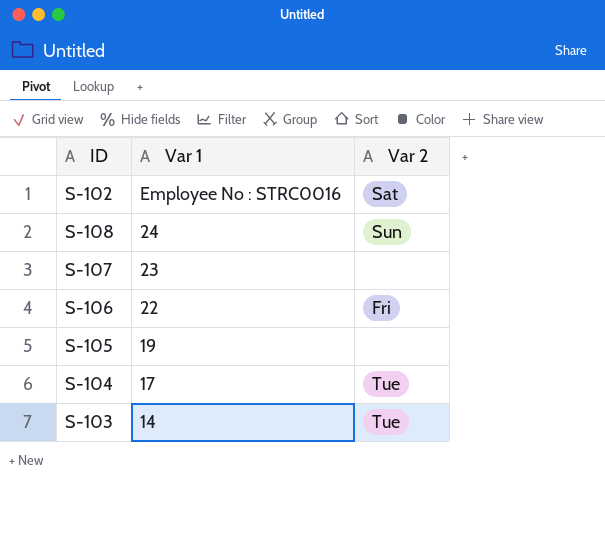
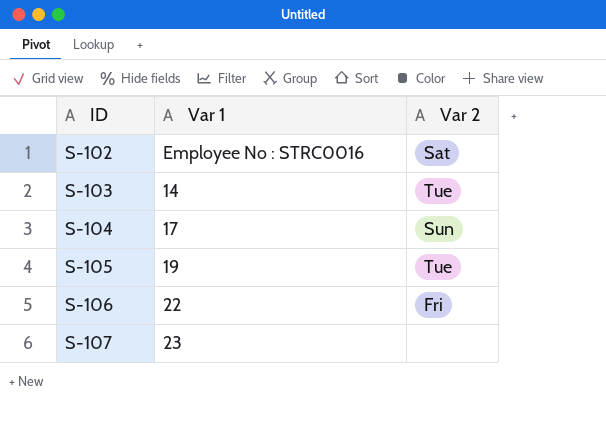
row order: Var 1 descending -> ID ascending
row S-108: 24 | Sun -> none
S-104 | Var 2: Tue -> Sun
S-105 | Var 2: none -> Tue

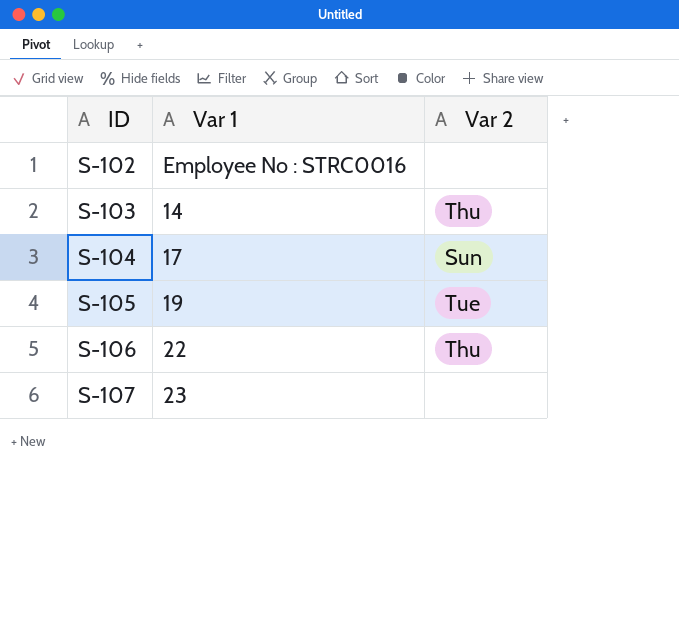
S-102 | Var 2: Sat -> none
S-103 | Var 2: Tue -> Thu
S-106 | Var 2: Fri -> Thu

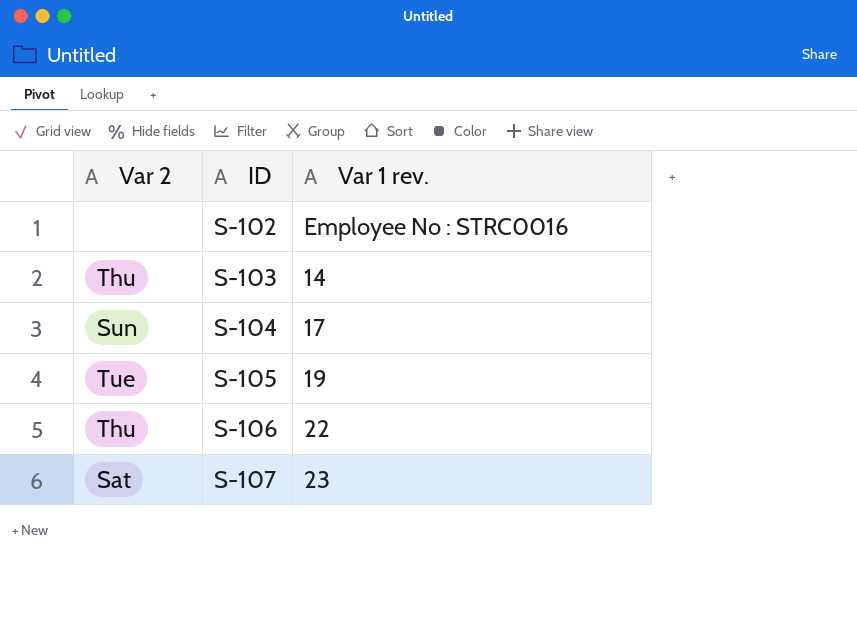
column Var 2 | position: 3 -> 1
column name: Var 1 -> Var 1 rev.
S-107 | Var 2: none -> Sat

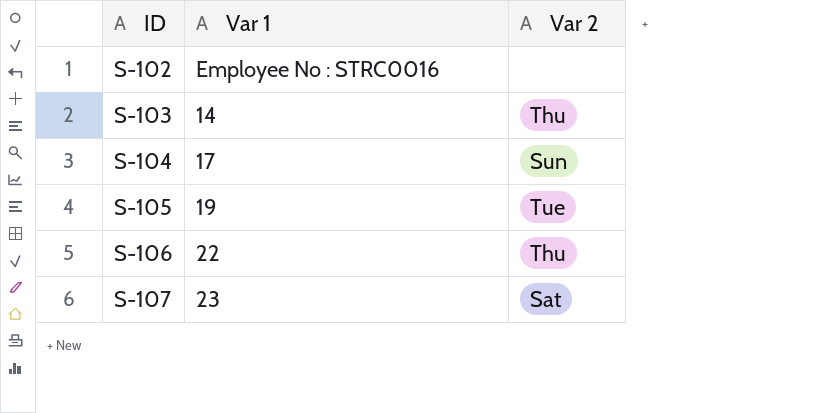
column name: Var 1 rev. -> Var 1
column Var 2 | position: 1 -> 3

